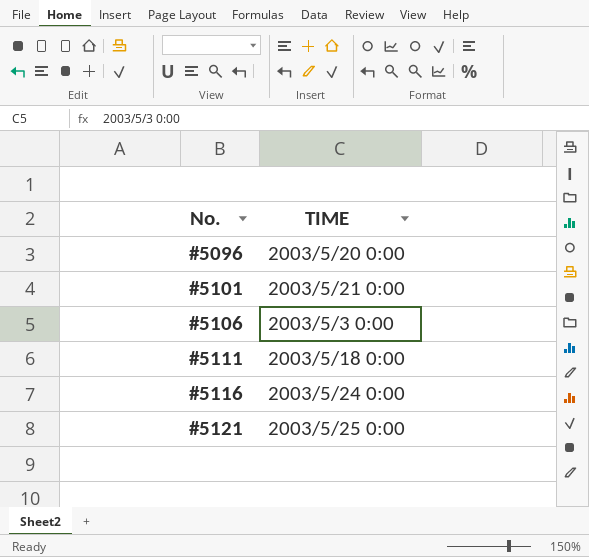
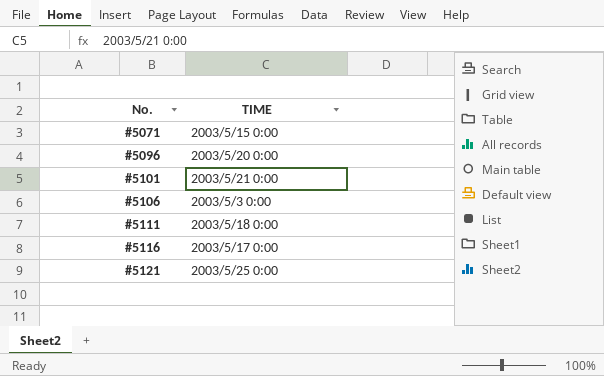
row #5071: none -> 2003/5/15 0:00
#5116 | TIME: 2003/5/24 0:00 -> 2003/5/17 0:00

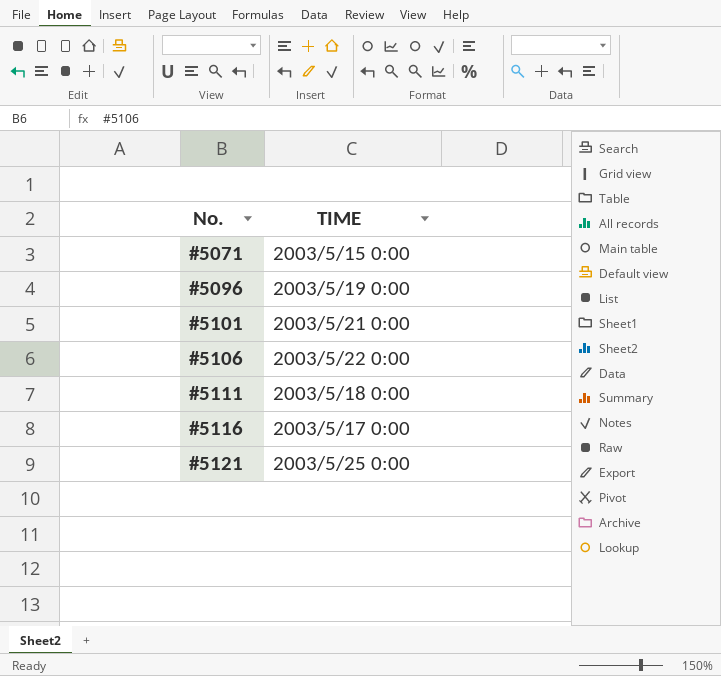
#5096 | TIME: 2003/5/20 0:00 -> 2003/5/19 0:00
#5106 | TIME: 2003/5/3 0:00 -> 2003/5/22 0:00

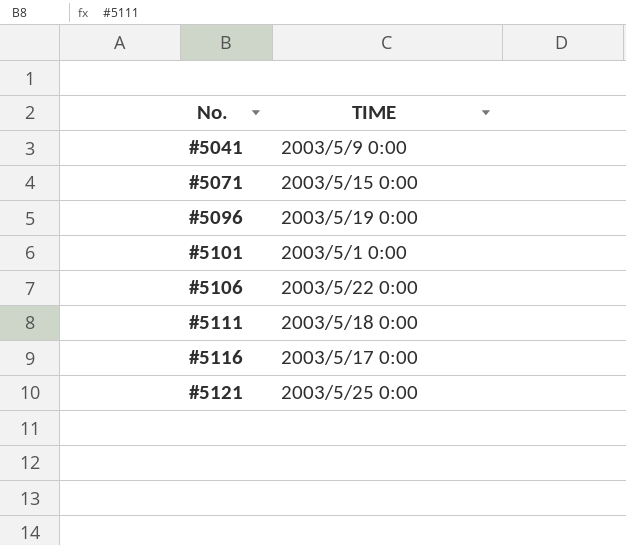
row #5041: none -> 2003/5/9 0:00
#5101 | TIME: 2003/5/21 0:00 -> 2003/5/1 0:00

